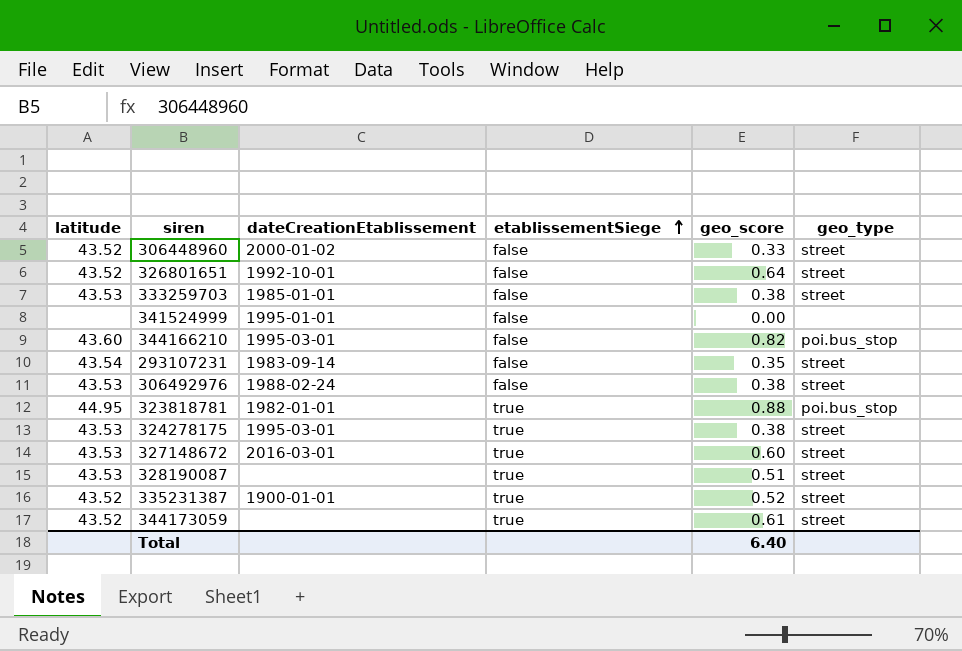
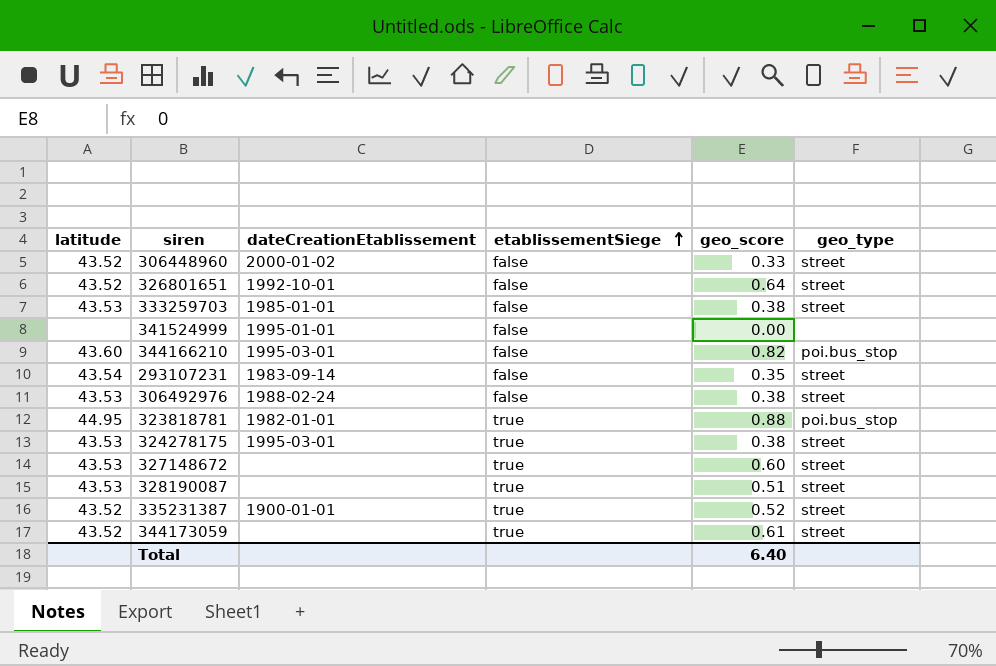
327148672 | dateCreationEtablissement: 2016-03-01 -> none

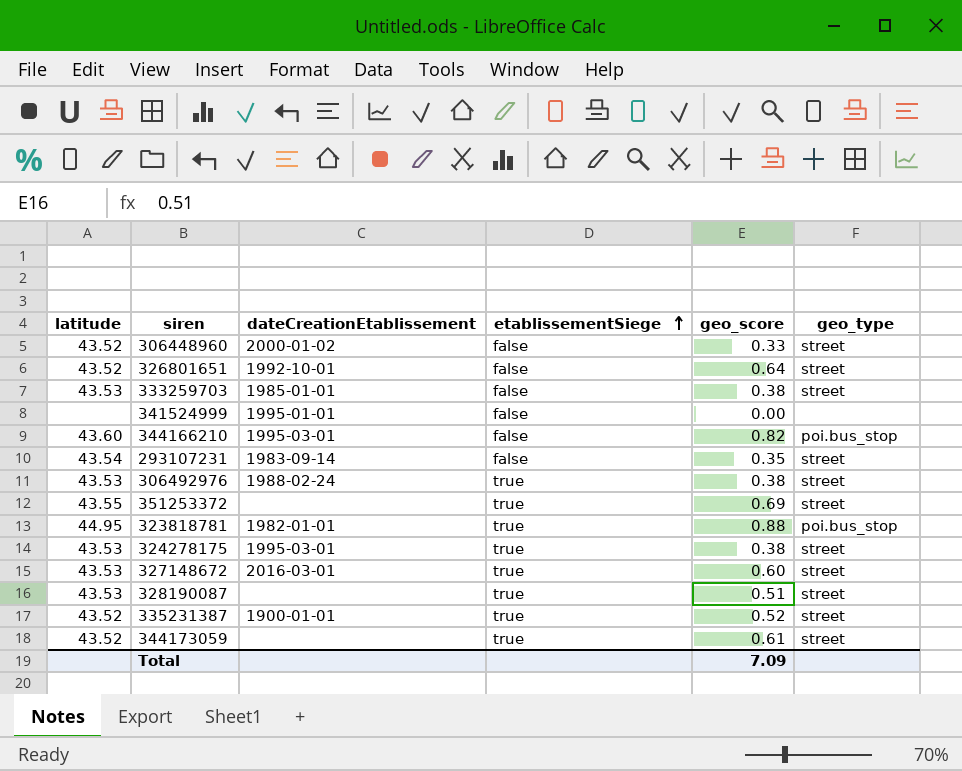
306492976 | etablissementSiege: false -> true
row 351253372: none -> 43.55 | none | true | 0.69 | street
327148672 | dateCreationEtablissement: none -> 2016-03-01
Total | geo_score: 6.40 -> 7.09

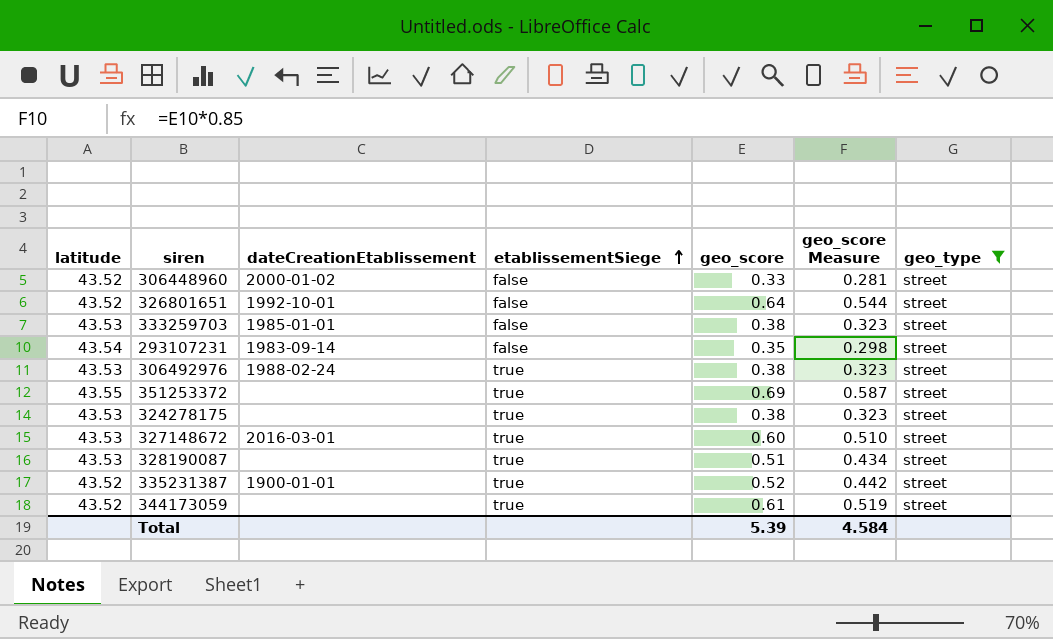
filter: none -> geo_type = street
column geo_score Measure | formula: none -> [geo_score] * 0.85
324278175 | dateCreationEtablissement: 1995-03-01 -> none
Total | geo_score: 7.09 -> 5.39

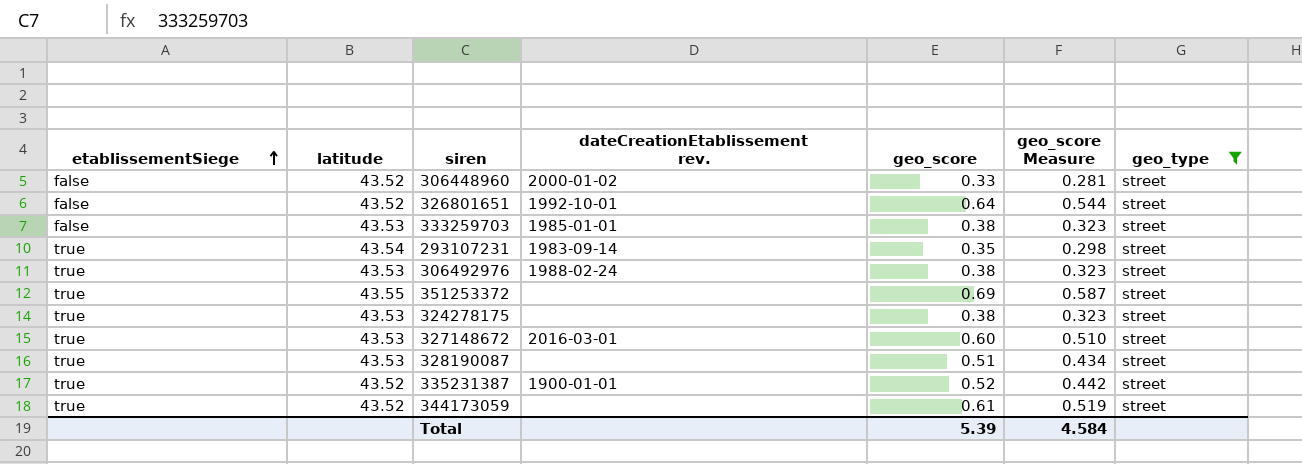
column etablissementSiege | position: 4 -> 1
column name: dateCreationEtablissement -> dateCreationEtablissement rev.
293107231 | etablissementSiege: false -> true

